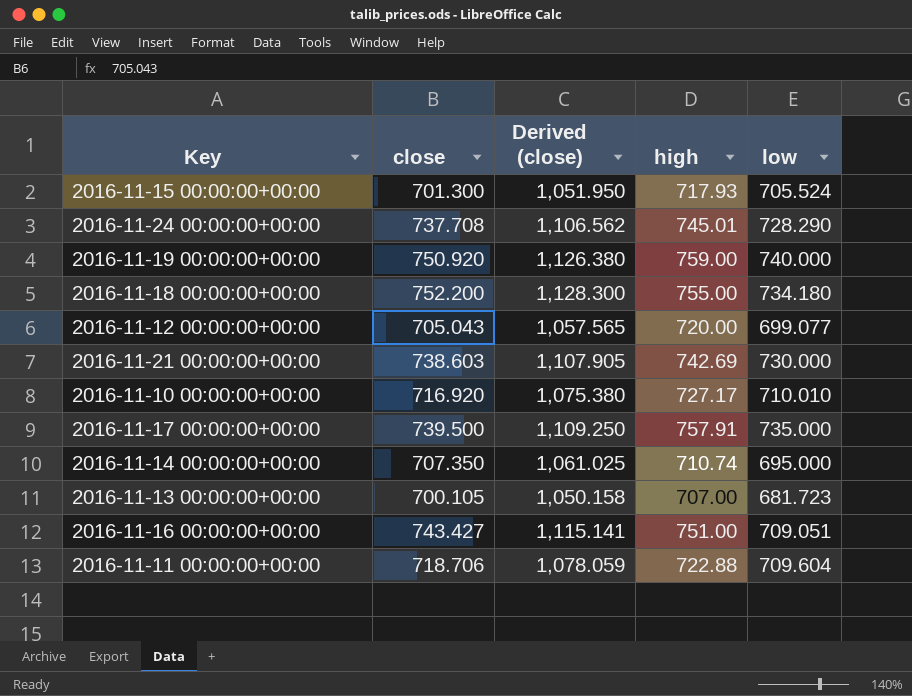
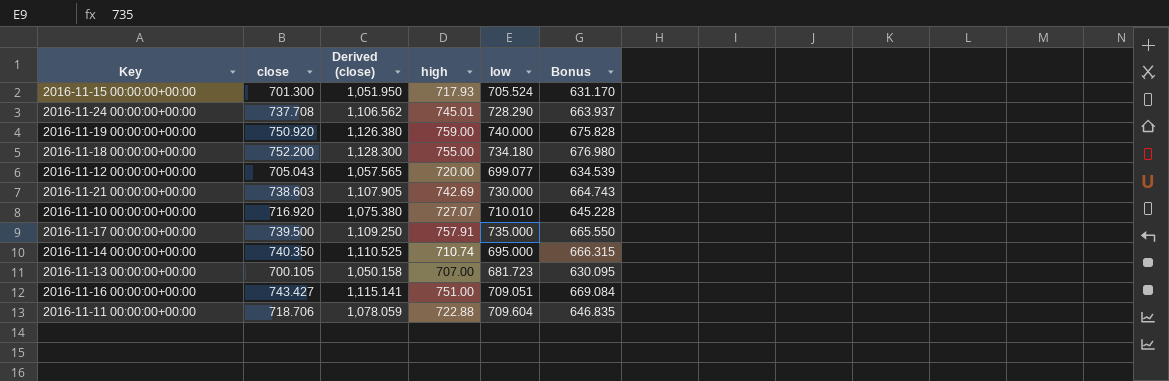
column Bonus | formula: none -> [close] * 0.9
2016-11-10 00:00:00+00:00 | high: 727.17 -> 727.07
2016-11-14 00:00:00+00:00 | close: 707.350 -> 740.350
2016-11-14 00:00:00+00:00 | Derived (close): 1,061.025 -> 1,110.525

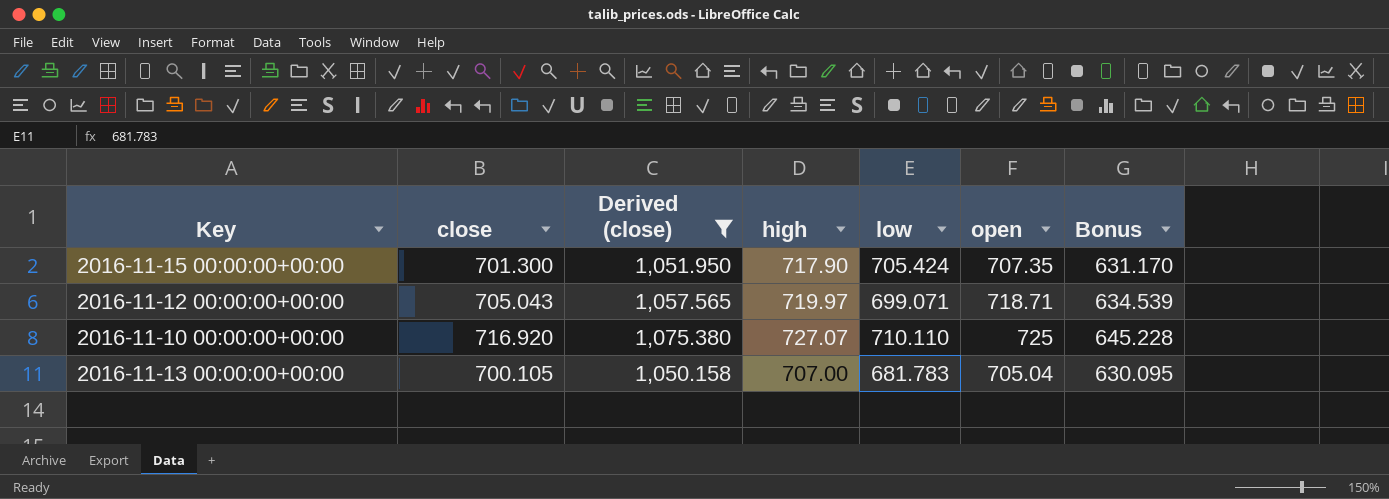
filter: none -> Derived (close) <= 1,075.380
column open | position: none -> 6
2016-11-15 00:00:00+00:00 | high: 717.93 -> 717.90
2016-11-15 00:00:00+00:00 | low: 705.524 -> 705.424
2016-11-12 00:00:00+00:00 | high: 720.00 -> 719.97
2016-11-12 00:00:00+00:00 | low: 699.077 -> 699.071
2016-11-10 00:00:00+00:00 | low: 710.010 -> 710.110
2016-11-13 00:00:00+00:00 | low: 681.723 -> 681.783

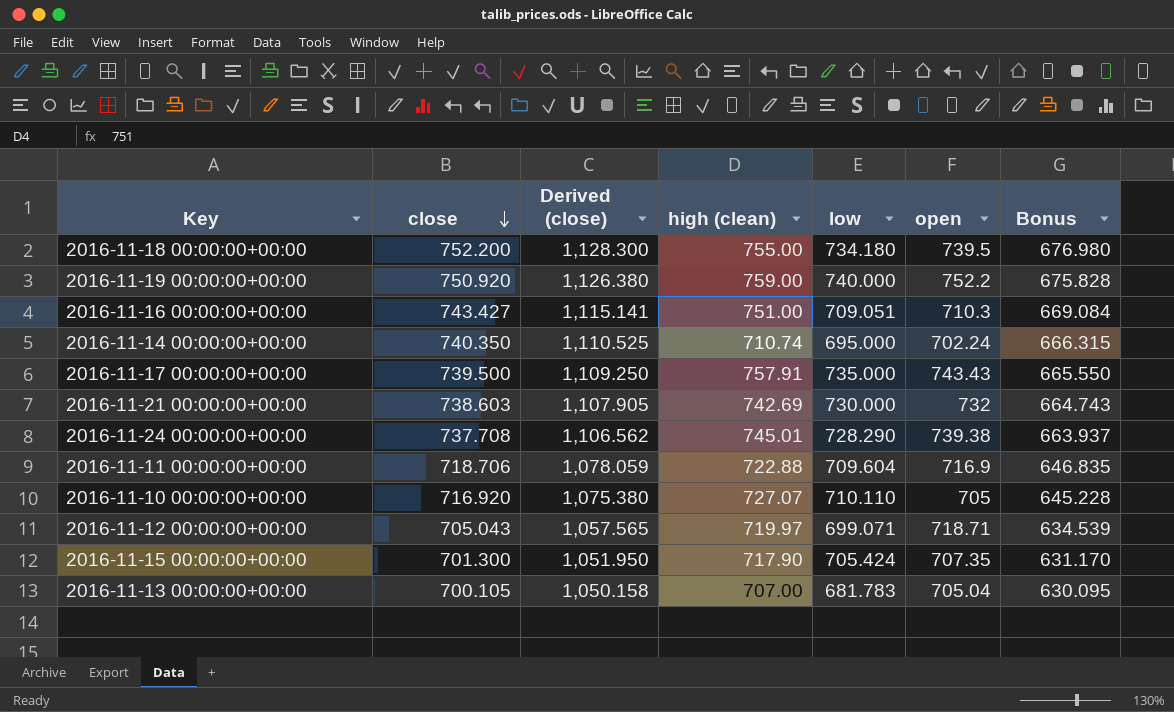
filter: Derived (close) <= 1,075.380 -> none
row order: none -> close descending
column name: high -> high (clean)
2016-11-10 00:00:00+00:00 | open: 725 -> 705

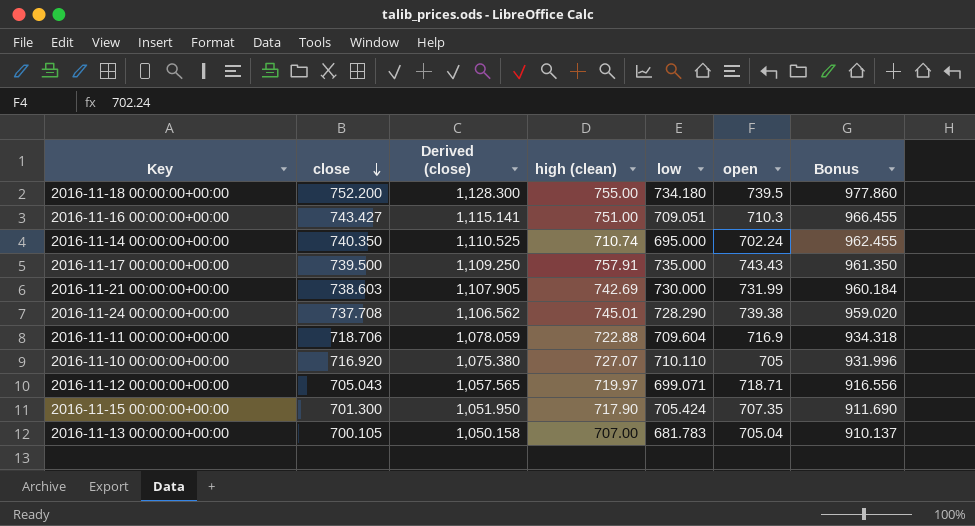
column Bonus | formula: [close] * 0.9 -> [close] * 1.3
row 2016-11-19 00:00:00+00:00: 750.920 | 1,126.380 | 759.00 | 740.000 | 752.2 | 675.828 -> none
2016-11-21 00:00:00+00:00 | open: 732 -> 731.99

